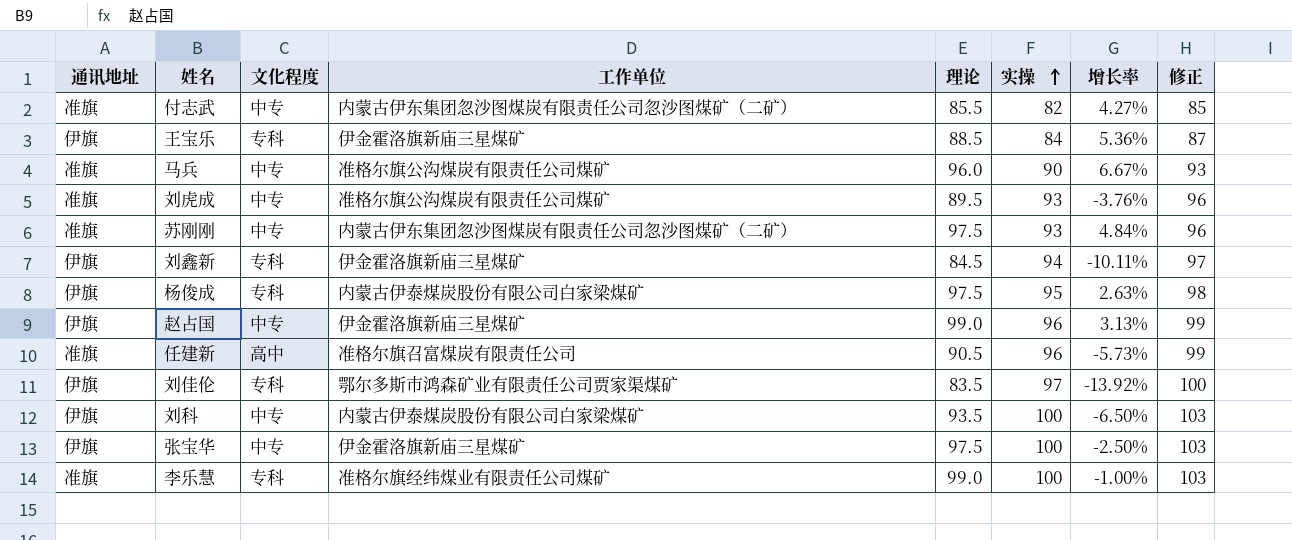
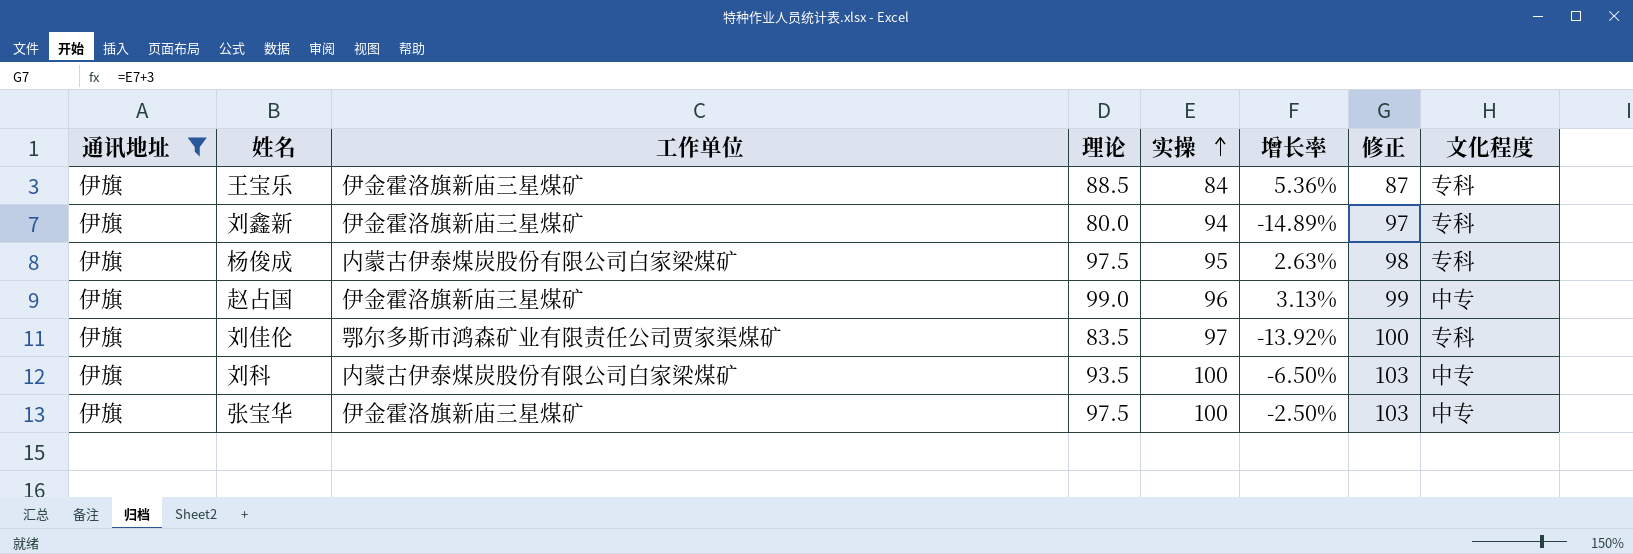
filter: none -> 通讯地址 = 伊旗
column 文化程度 | position: 3 -> 8
刘鑫新 | 理论: 84.5 -> 80.0
刘鑫新 | 增长率: -10.11% -> -14.89%

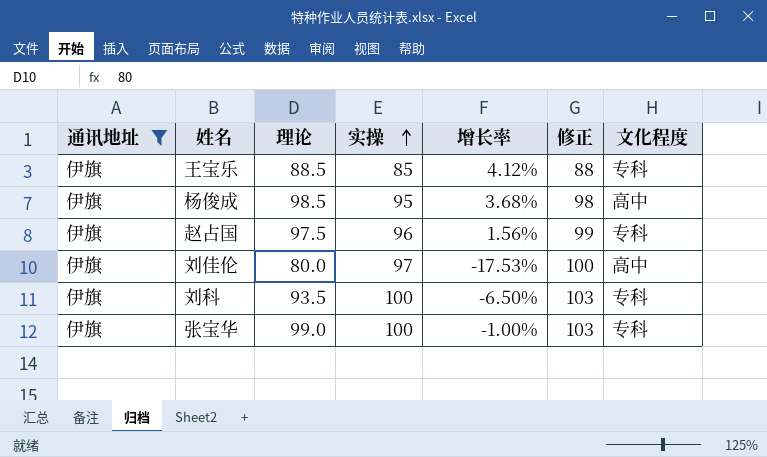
column 工作单位 | position: 3 -> none
row 刘鑫新: 伊旗 | 伊金霍洛旗新庙三星煤矿 | 80.0 | 94 | -14.89% | 97 | 专科 -> none
王宝乐 | 实操: 84 -> 85
王宝乐 | 增长率: 5.36% -> 4.12%
王宝乐 | 修正: 87 -> 88
杨俊成 | 理论: 97.5 -> 98.5
杨俊成 | 增长率: 2.63% -> 3.68%
杨俊成 | 文化程度: 专科 -> 高中
赵占国 | 理论: 99.0 -> 97.5
赵占国 | 增长率: 3.13% -> 1.56%
赵占国 | 文化程度: 中专 -> 专科
刘佳伦 | 理论: 83.5 -> 80.0
刘佳伦 | 增长率: -13.92% -> -17.53%
刘佳伦 | 文化程度: 专科 -> 高中
刘科 | 文化程度: 中专 -> 专科
张宝华 | 理论: 97.5 -> 99.0
张宝华 | 增长率: -2.50% -> -1.00%
张宝华 | 文化程度: 中专 -> 专科

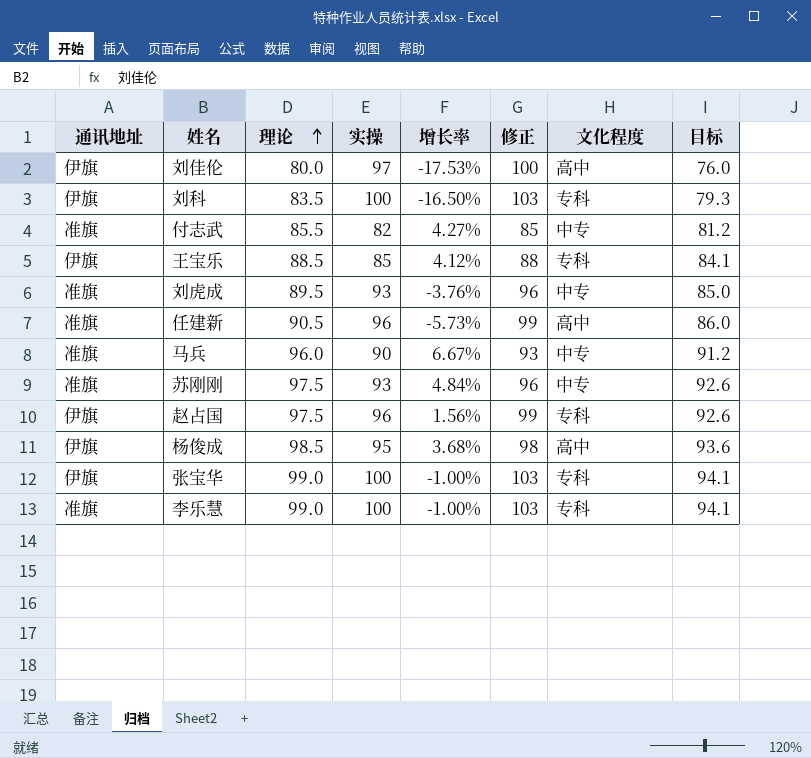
filter: 通讯地址 = 伊旗 -> none
row order: 实操 ascending -> 理论 ascending
column 目标 | formula: none -> [理论] * 0.95
刘科 | 理论: 93.5 -> 83.5
刘科 | 增长率: -6.50% -> -16.50%

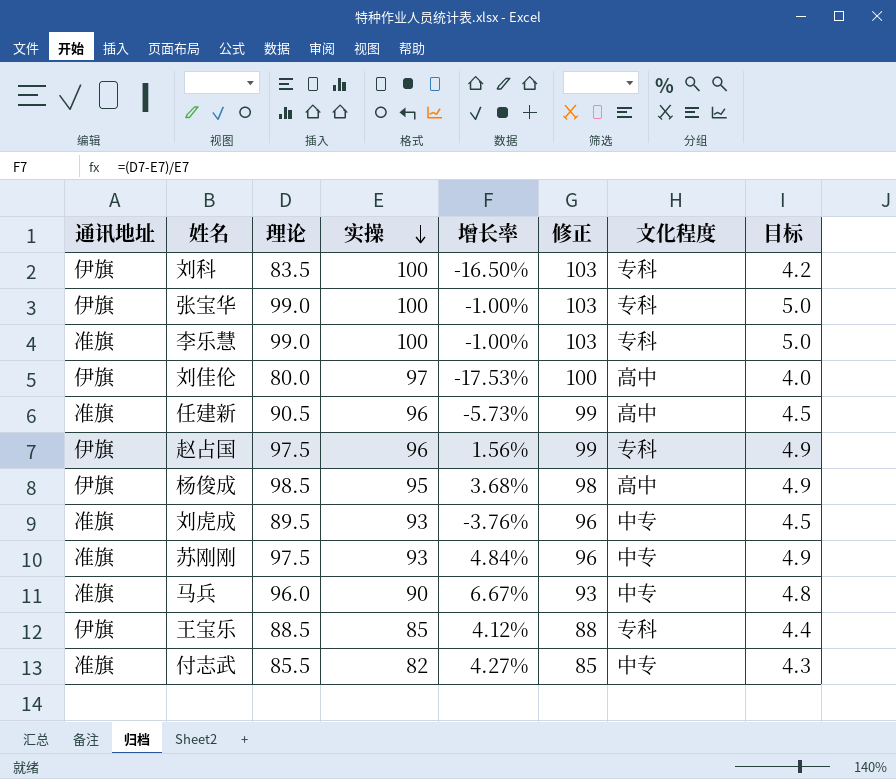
row order: 理论 ascending -> 实操 descending
column 目标 | formula: [理论] * 0.95 -> [理论] * 0.05

